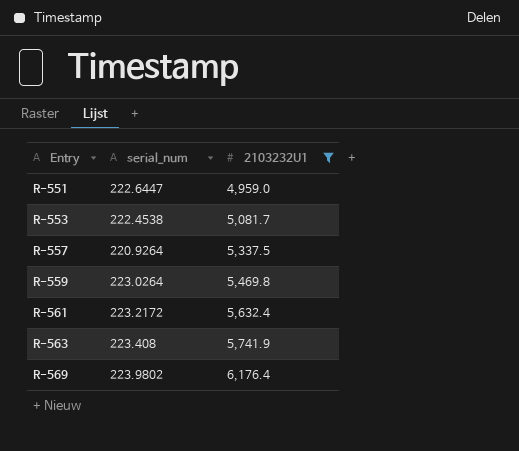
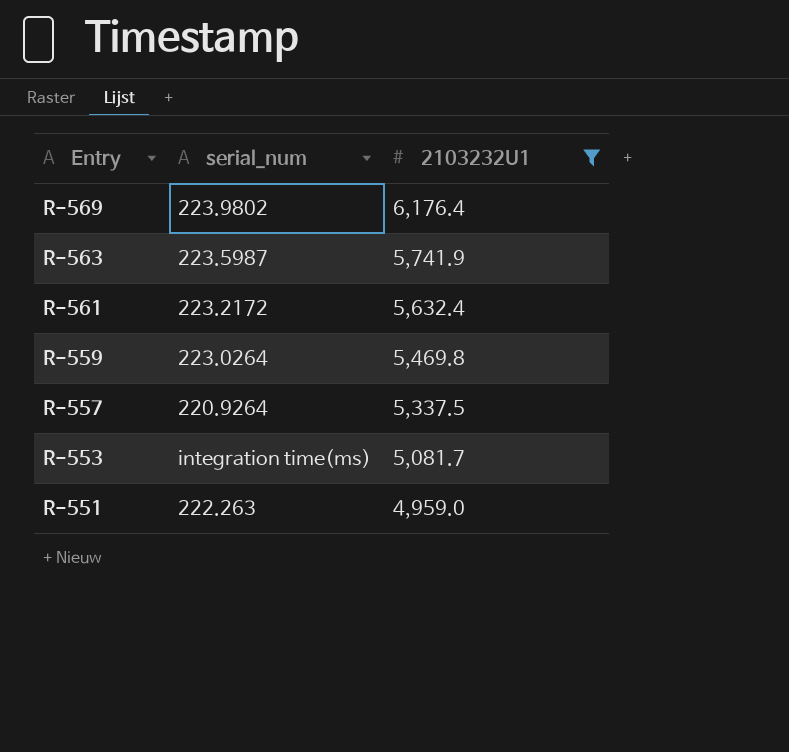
row order: Entry ascending -> Entry descending
R-563 | serial_num: 223.408 -> 223.5987
R-553 | serial_num: 222.4538 -> integration time(ms)
R-551 | serial_num: 222.6447 -> 222.263

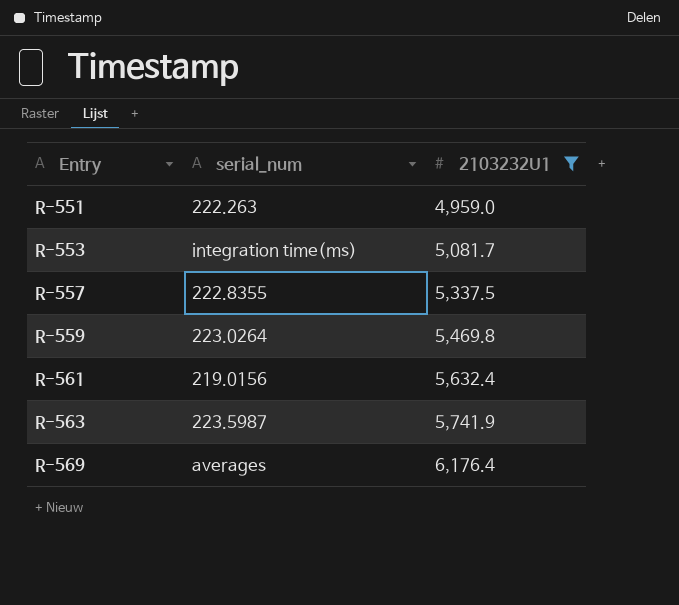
row order: Entry descending -> Entry ascending
R-557 | serial_num: 220.9264 -> 222.8355
R-561 | serial_num: 223.2172 -> 219.0156
R-569 | serial_num: 223.9802 -> averages

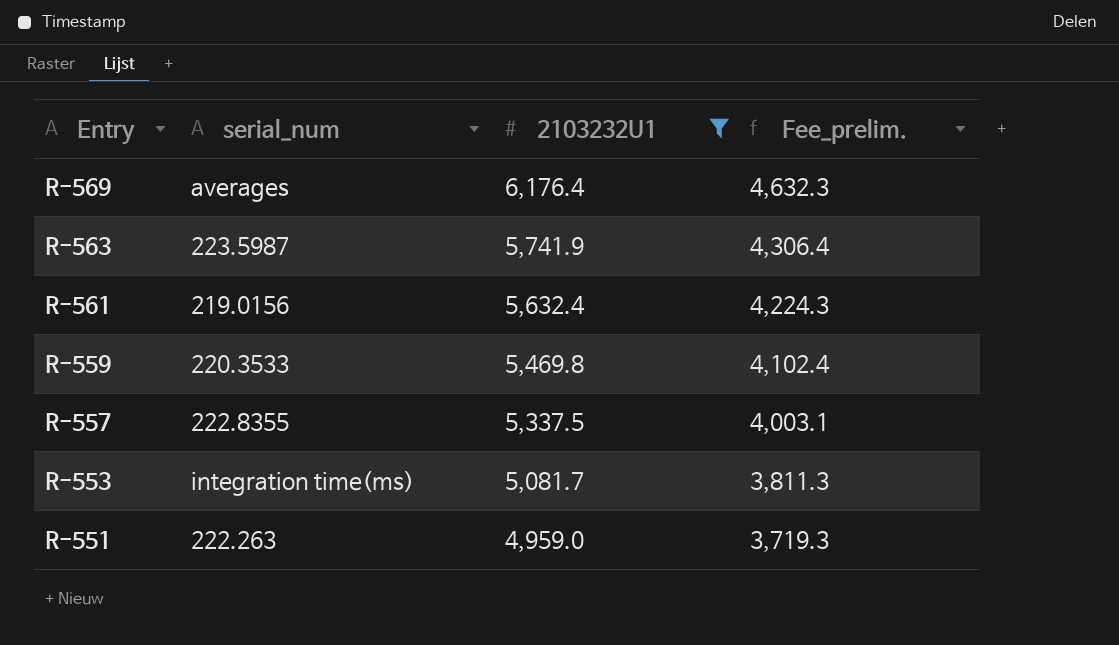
row order: Entry ascending -> Entry descending
column Fee_prelim. | formula: none -> [2103232U1] * 0.75
R-559 | serial_num: 223.0264 -> 220.3533

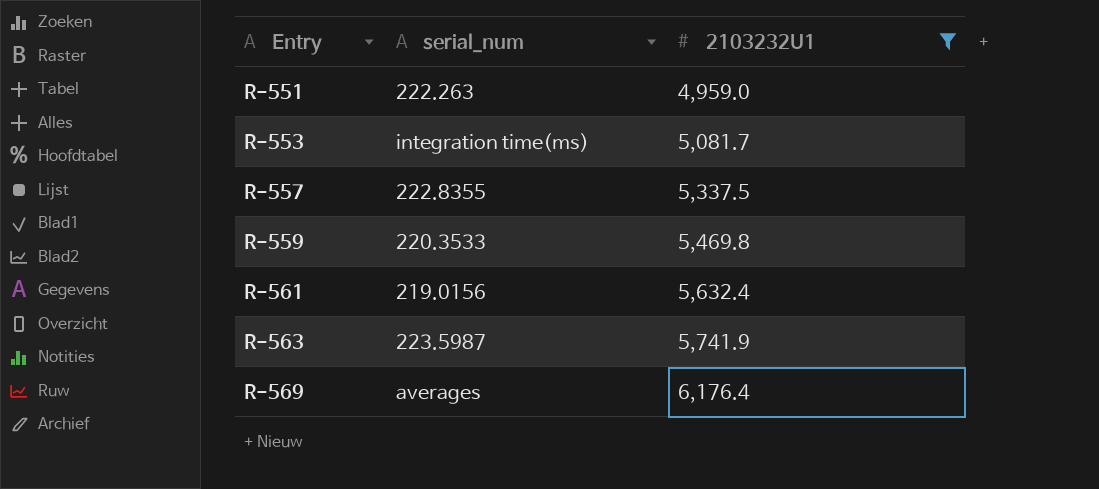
row order: Entry descending -> Entry ascending
column Fee_prelim. | formula: [2103232U1] * 0.75 -> none

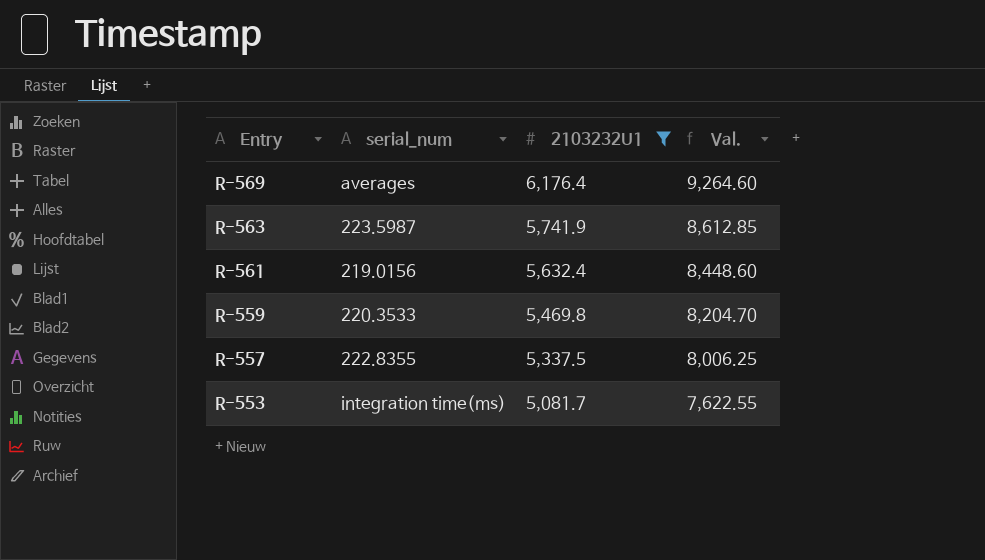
row order: Entry ascending -> Entry descending
column Val. | formula: none -> [2103232U1] * 1.5
row R-551: 222.263 | 4,959.0 -> none

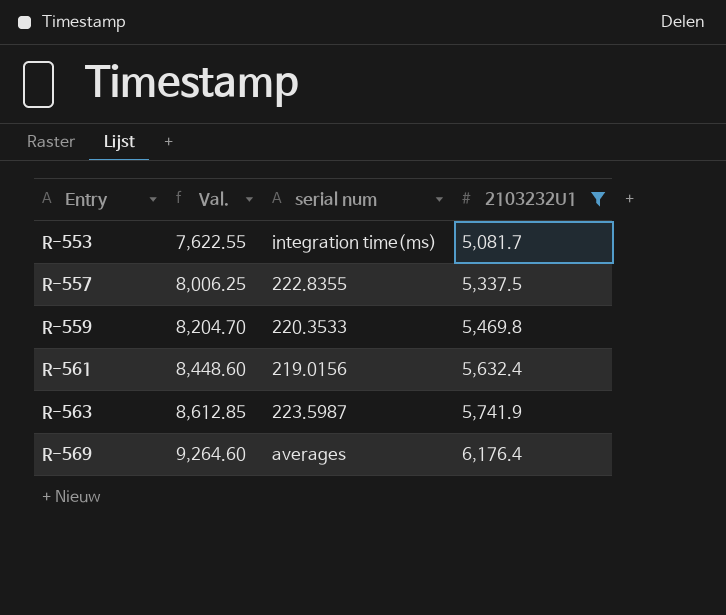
row order: Entry descending -> Entry ascending
column Val. | position: 4 -> 2
column name: serial_num -> serial num

